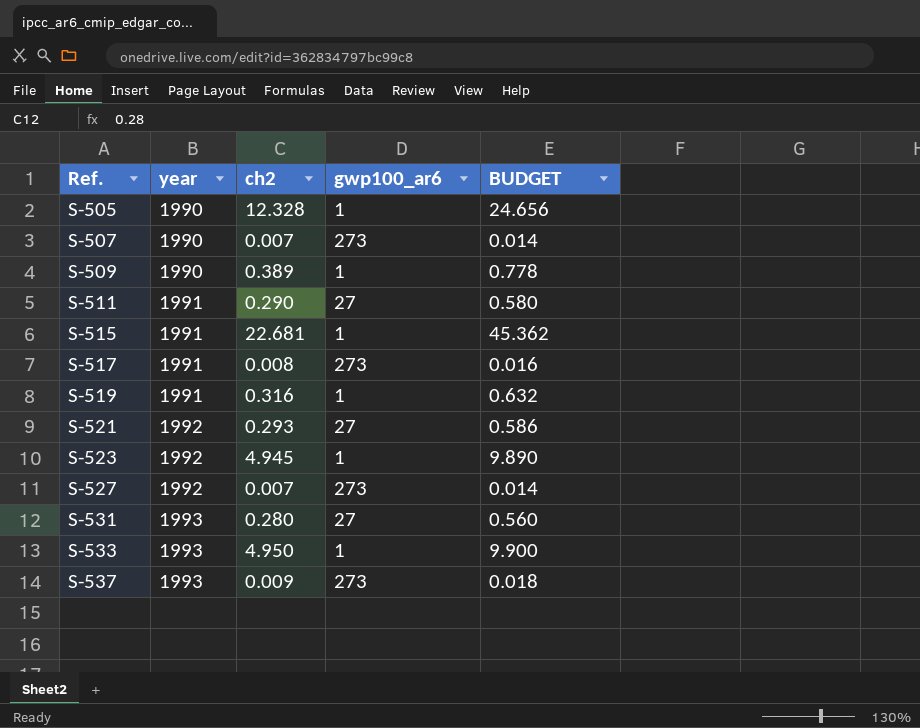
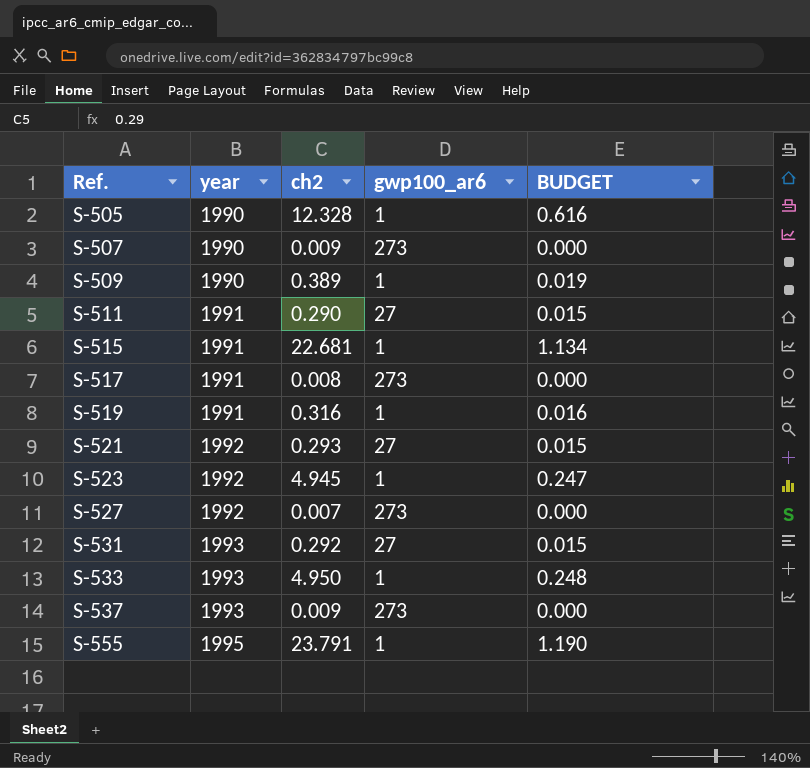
column BUDGET | formula: [ch2] * 2 -> [ch2] * 0.05
S-507 | ch2: 0.007 -> 0.009
S-531 | ch2: 0.280 -> 0.292
row S-555: none -> 1995 | 23.791 | 1 | 1.190

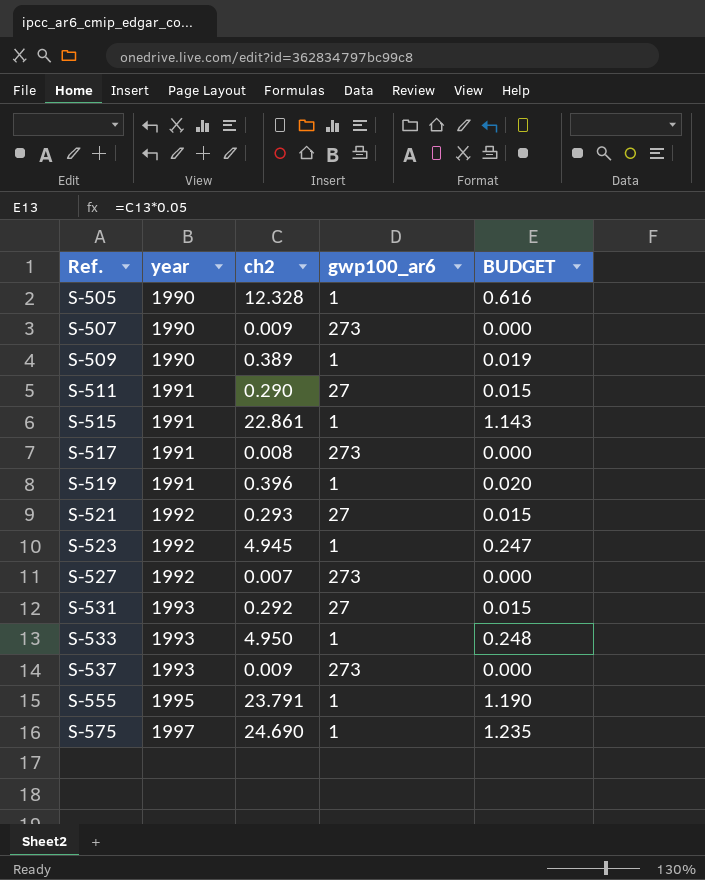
S-515 | ch2: 22.681 -> 22.861
S-515 | BUDGET: 1.134 -> 1.143
S-519 | ch2: 0.316 -> 0.396
S-519 | BUDGET: 0.016 -> 0.020
row S-575: none -> 1997 | 24.690 | 1 | 1.235

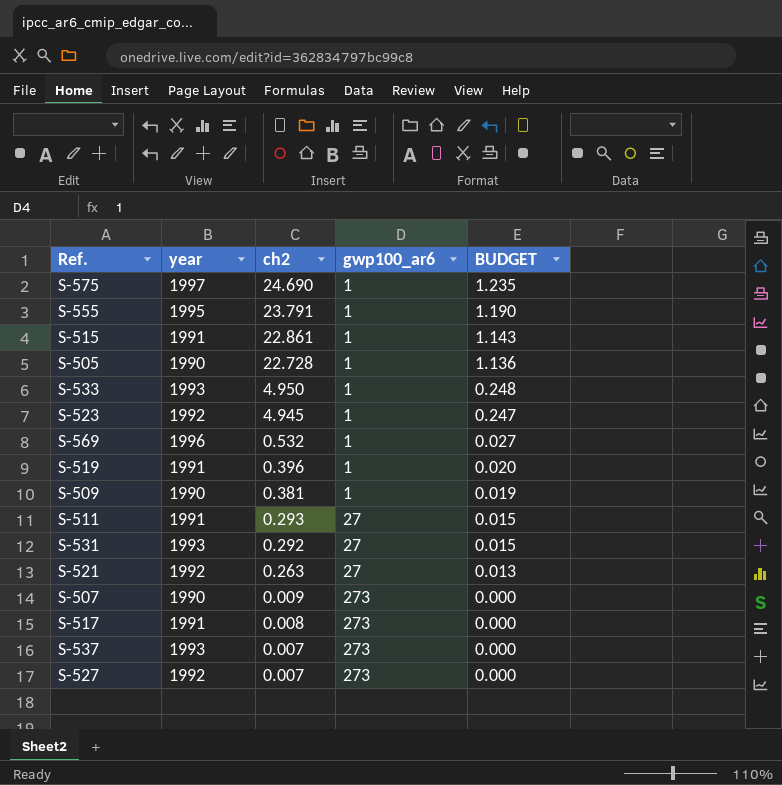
row order: Ref. ascending -> ch2 descending
S-505 | ch2: 12.328 -> 22.728
S-505 | BUDGET: 0.616 -> 1.136
row S-569: none -> 1996 | 0.532 | 1 | 0.027
S-509 | ch2: 0.389 -> 0.381
S-511 | ch2: 0.290 -> 0.293
S-521 | ch2: 0.293 -> 0.263
S-521 | BUDGET: 0.015 -> 0.013
S-537 | ch2: 0.009 -> 0.007

